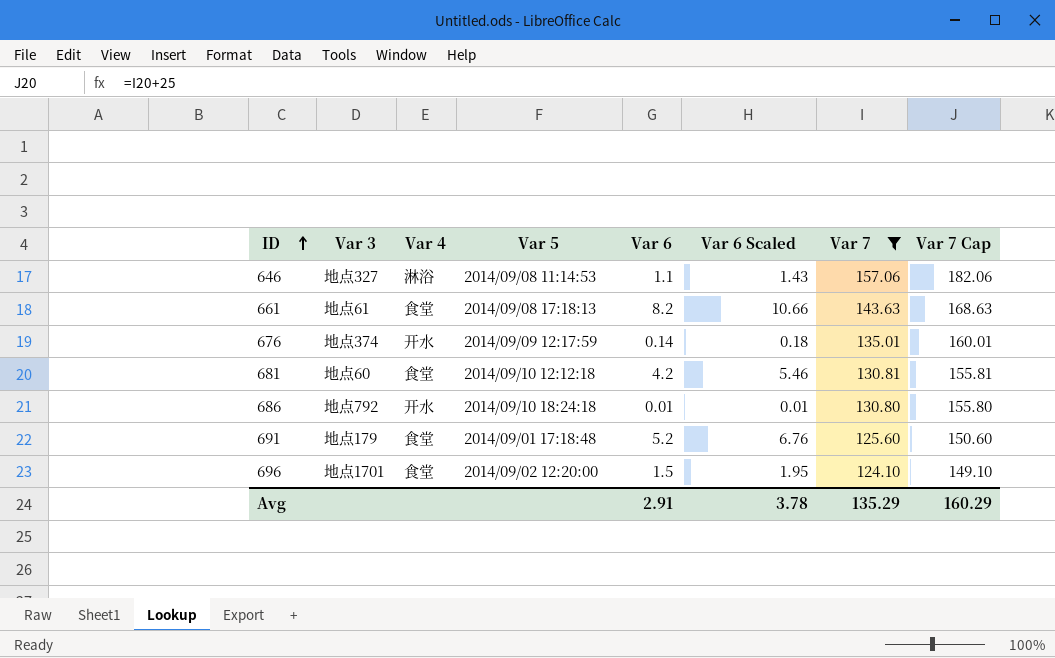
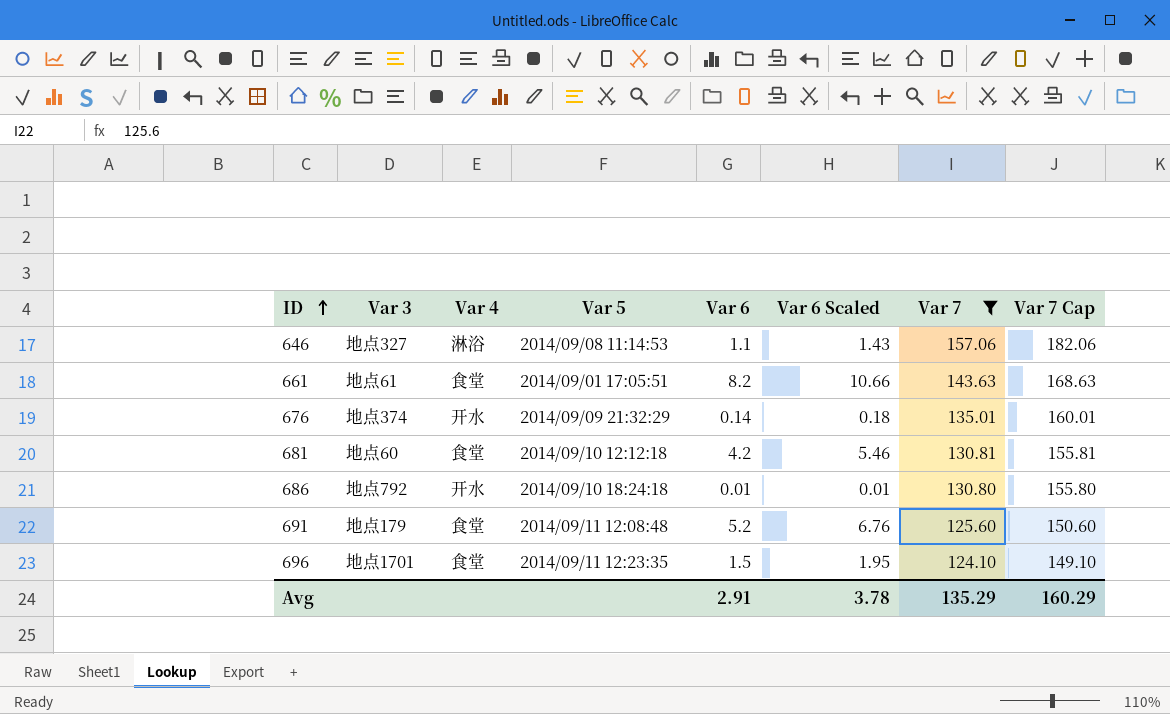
661 | Var 5: 2014/09/08 17:18:13 -> 2014/09/01 17:05:51
676 | Var 5: 2014/09/09 12:17:59 -> 2014/09/09 21:32:29
691 | Var 5: 2014/09/01 17:18:48 -> 2014/09/11 12:08:48
696 | Var 5: 2014/09/02 12:20:00 -> 2014/09/11 12:23:35

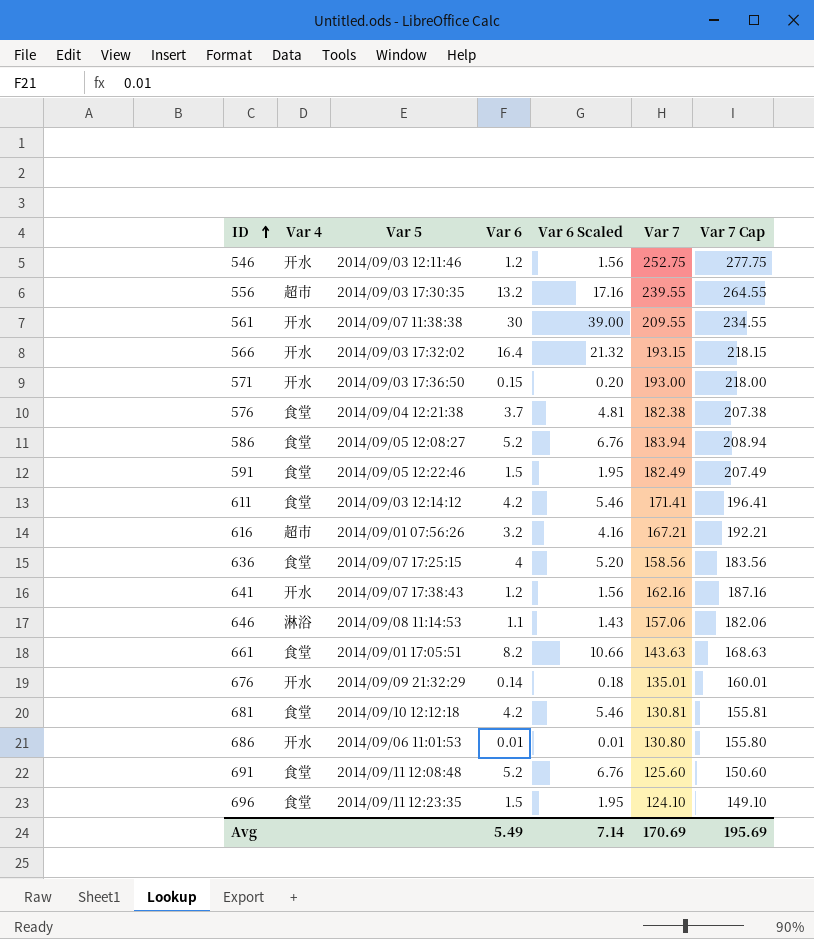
filter: Var 7 <= 157.06 -> none
column Var 3 | position: 2 -> none
686 | Var 5: 2014/09/10 18:24:18 -> 2014/09/06 11:01:53
Avg | Var 6: 2.91 -> 5.49
Avg | Var 6 Scaled: 3.78 -> 7.14
Avg | Var 7: 135.29 -> 170.69
Avg | Var 7 Cap: 160.29 -> 195.69

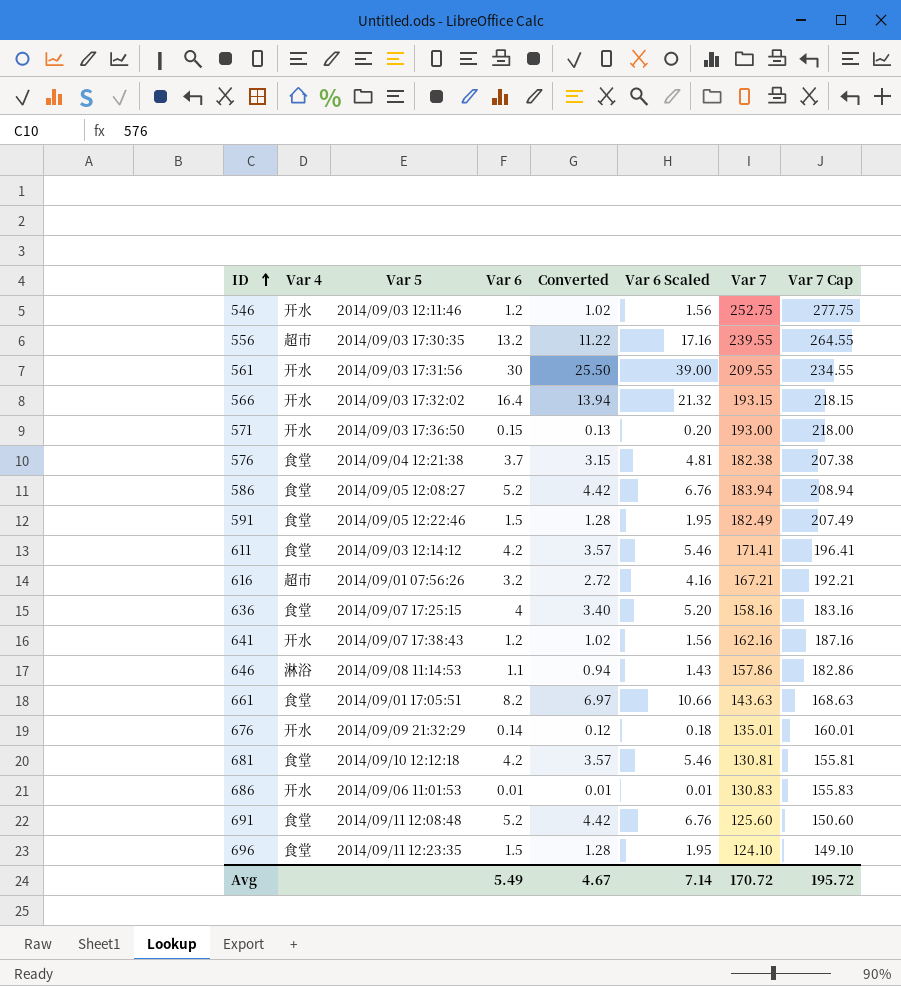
column Converted | formula: none -> [Var 6] * 0.85
561 | Var 5: 2014/09/07 11:38:38 -> 2014/09/03 17:31:56
636 | Var 7: 158.56 -> 158.16
636 | Var 7 Cap: 183.56 -> 183.16
646 | Var 7: 157.06 -> 157.86
646 | Var 7 Cap: 182.06 -> 182.86
686 | Var 7: 130.80 -> 130.83
686 | Var 7 Cap: 155.80 -> 155.83
Avg | Var 7: 170.69 -> 170.72
Avg | Var 7 Cap: 195.69 -> 195.72

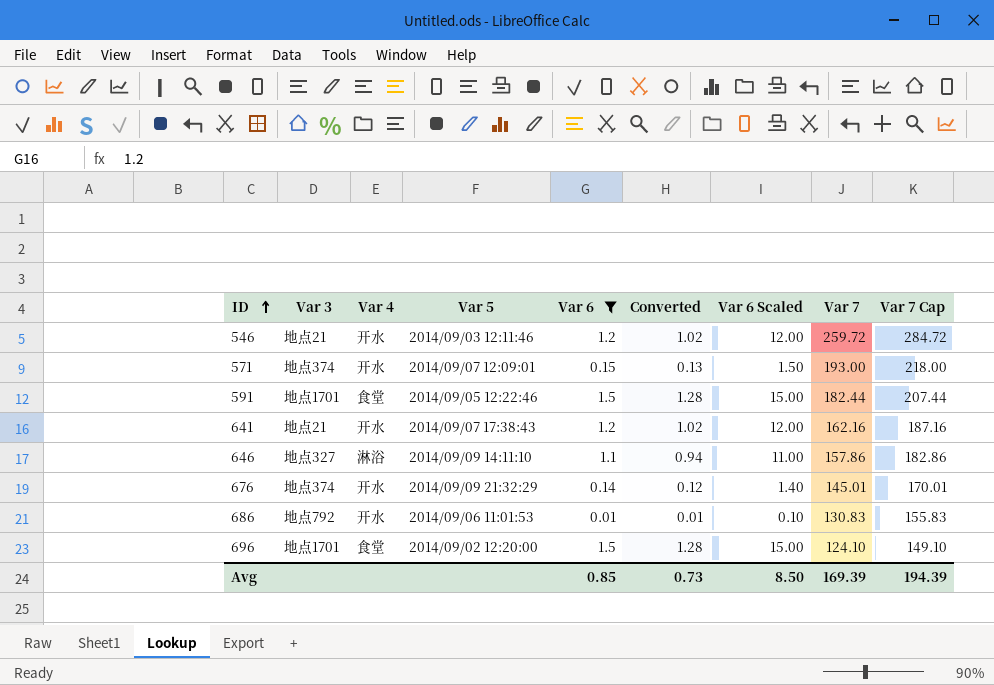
filter: none -> Var 6 <= 1.5
column Var 3 | position: none -> 2
column Var 6 Scaled | formula: [Var 6] * 1.3 -> [Var 6] * 10
546 | Var 7: 252.75 -> 259.72
546 | Var 7 Cap: 277.75 -> 284.72
571 | Var 5: 2014/09/03 17:36:50 -> 2014/09/07 12:09:01
591 | Var 7: 182.49 -> 182.44
591 | Var 7 Cap: 207.49 -> 207.44
646 | Var 5: 2014/09/08 11:14:53 -> 2014/09/09 14:11:10
676 | Var 7: 135.01 -> 145.01
676 | Var 7 Cap: 160.01 -> 170.01
696 | Var 5: 2014/09/11 12:23:35 -> 2014/09/02 12:20:00
Avg | Var 6: 5.49 -> 0.85
Avg | Converted: 4.67 -> 0.73
Avg | Var 6 Scaled: 7.14 -> 8.50
Avg | Var 7: 170.72 -> 169.39
Avg | Var 7 Cap: 195.72 -> 194.39

